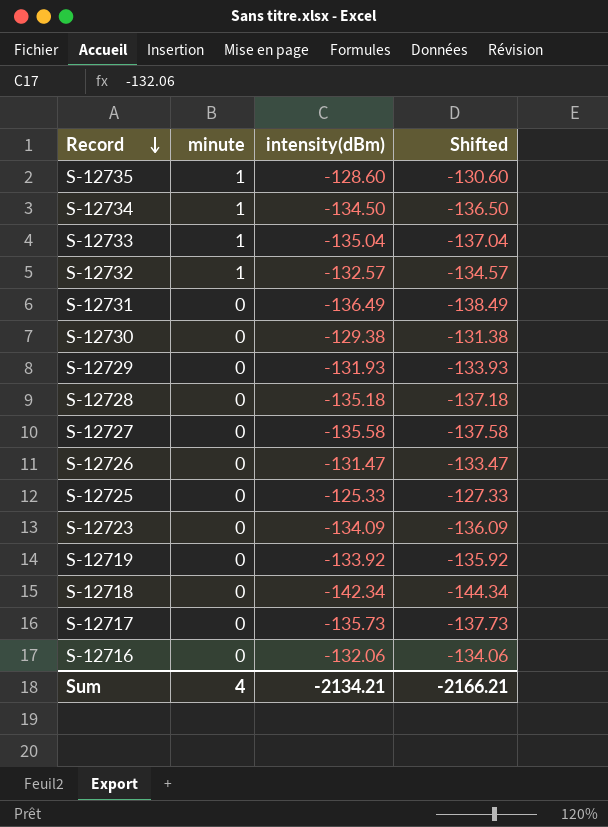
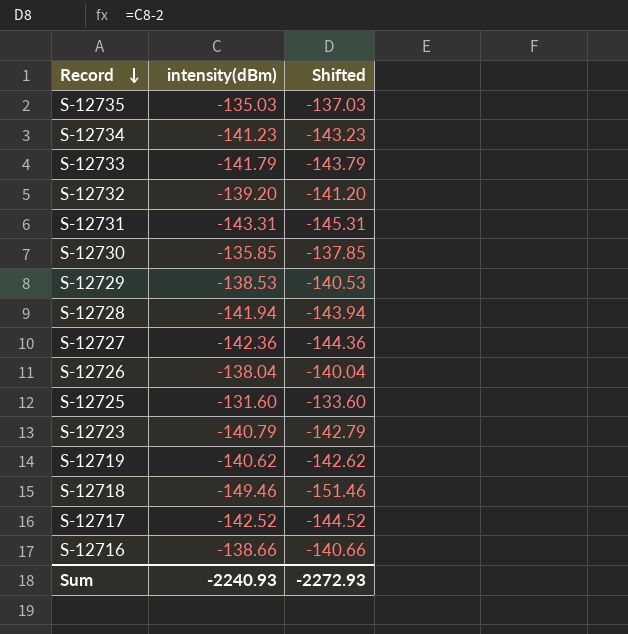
column minute | position: 2 -> none
S-12735 | intensity(dBm): -128.60 -> -135.03
S-12735 | Shifted: -130.60 -> -137.03
S-12734 | intensity(dBm): -134.50 -> -141.23
S-12734 | Shifted: -136.50 -> -143.23
S-12733 | intensity(dBm): -135.04 -> -141.79
S-12733 | Shifted: -137.04 -> -143.79
S-12732 | intensity(dBm): -132.57 -> -139.20
S-12732 | Shifted: -134.57 -> -141.20
S-12731 | intensity(dBm): -136.49 -> -143.31
S-12731 | Shifted: -138.49 -> -145.31
S-12730 | intensity(dBm): -129.38 -> -135.85
S-12730 | Shifted: -131.38 -> -137.85
S-12729 | intensity(dBm): -131.93 -> -138.53
S-12729 | Shifted: -133.93 -> -140.53
S-12728 | intensity(dBm): -135.18 -> -141.94
S-12728 | Shifted: -137.18 -> -143.94
S-12727 | intensity(dBm): -135.58 -> -142.36
S-12727 | Shifted: -137.58 -> -144.36
S-12726 | intensity(dBm): -131.47 -> -138.04
S-12726 | Shifted: -133.47 -> -140.04
S-12725 | intensity(dBm): -125.33 -> -131.60
S-12725 | Shifted: -127.33 -> -133.60
S-12723 | intensity(dBm): -134.09 -> -140.79
S-12723 | Shifted: -136.09 -> -142.79
S-12719 | intensity(dBm): -133.92 -> -140.62
S-12719 | Shifted: -135.92 -> -142.62
S-12718 | intensity(dBm): -142.34 -> -149.46
S-12718 | Shifted: -144.34 -> -151.46
S-12717 | intensity(dBm): -135.73 -> -142.52
S-12717 | Shifted: -137.73 -> -144.52
S-12716 | intensity(dBm): -132.06 -> -138.66
S-12716 | Shifted: -134.06 -> -140.66
Sum | intensity(dBm): -2134.21 -> -2240.93
Sum | Shifted: -2166.21 -> -2272.93

